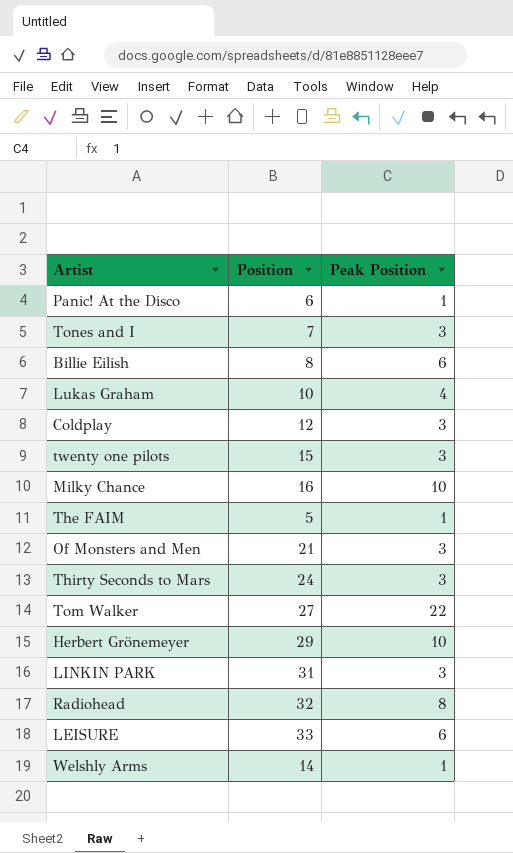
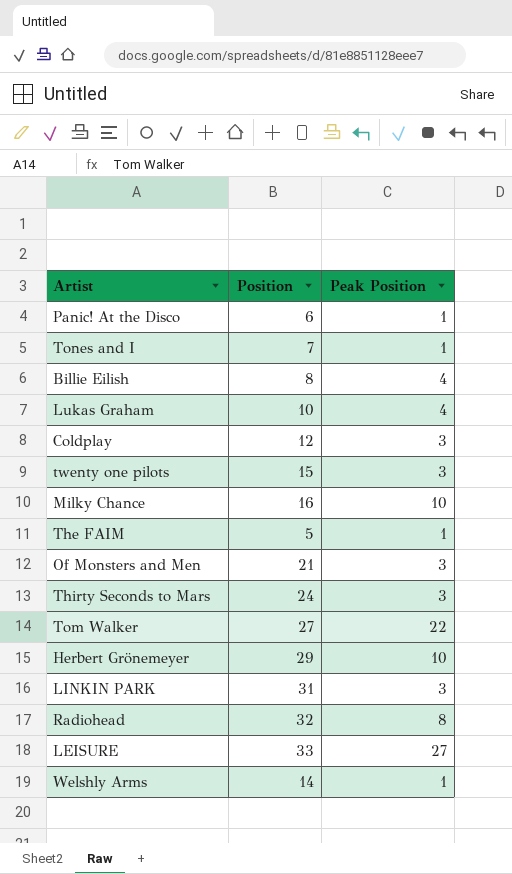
Tones and I | Peak Position: 3 -> 1
Billie Eilish | Peak Position: 6 -> 4
LEISURE | Peak Position: 6 -> 27

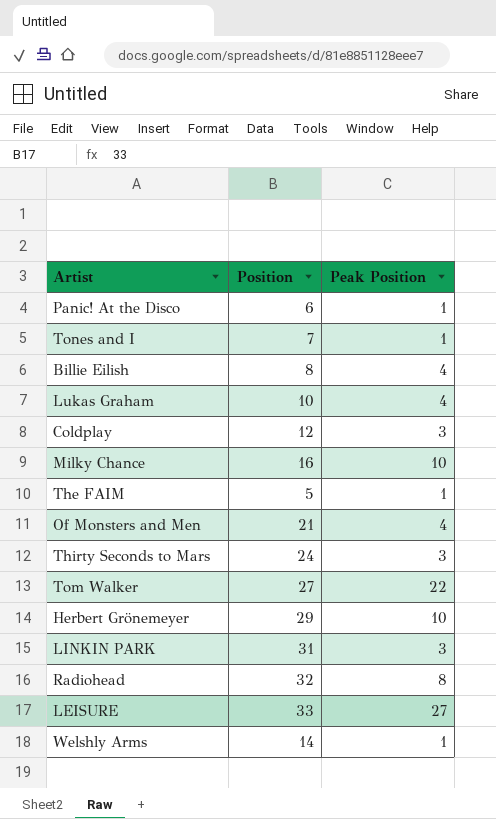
row twenty one pilots: 15 | 3 -> none
Of Monsters and Men | Peak Position: 3 -> 4

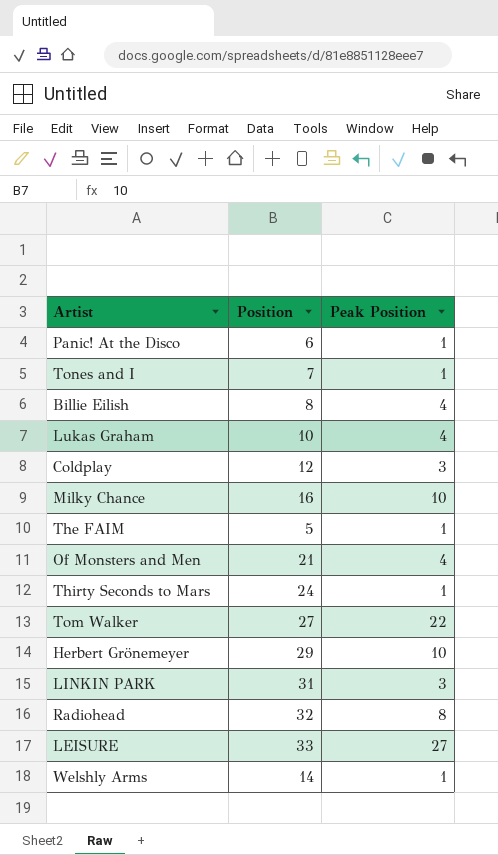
Thirty Seconds to Mars | Peak Position: 3 -> 1

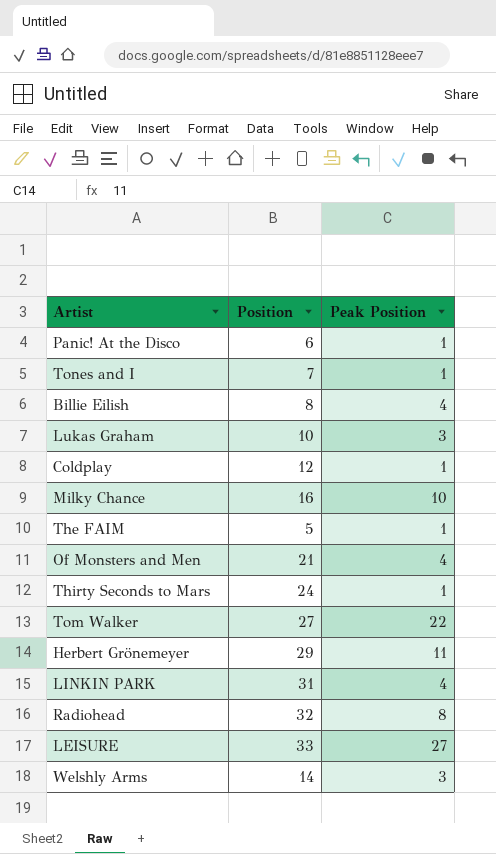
Lukas Graham | Peak Position: 4 -> 3
Coldplay | Peak Position: 3 -> 1
Herbert Grönemeyer | Peak Position: 10 -> 11
LINKIN PARK | Peak Position: 3 -> 4
Welshly Arms | Peak Position: 1 -> 3

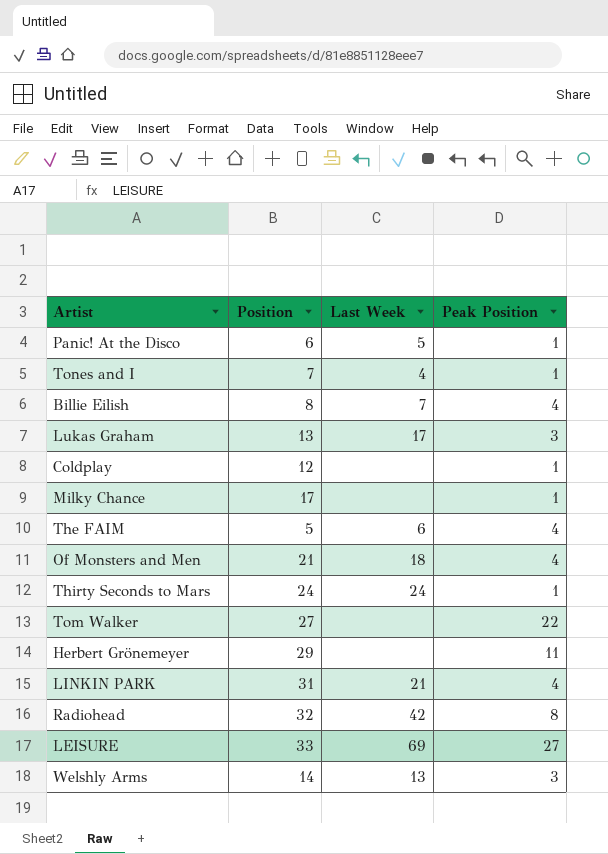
column Last Week | position: none -> 3
Lukas Graham | Position: 10 -> 13
Milky Chance | Position: 16 -> 17
Milky Chance | Peak Position: 10 -> 1
The FAIM | Peak Position: 1 -> 4

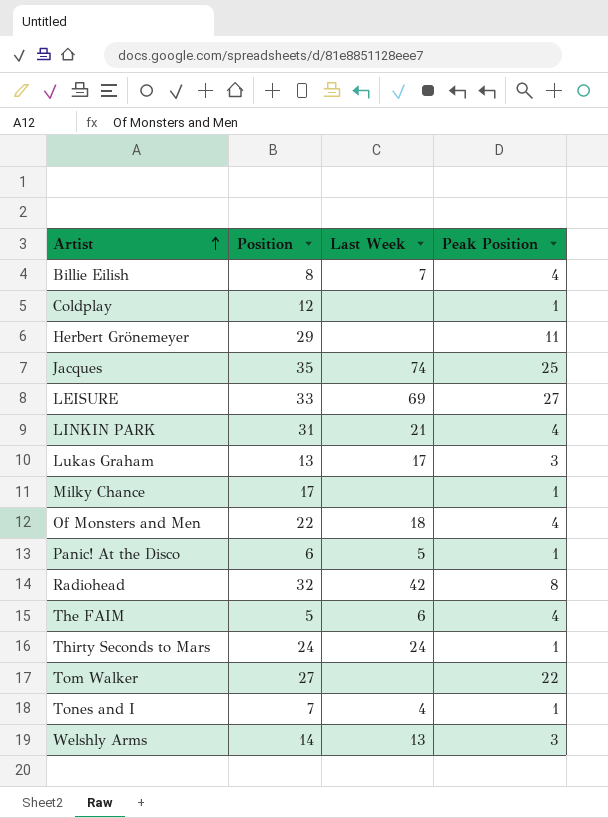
row order: none -> Artist ascending
row Jacques: none -> 35 | 74 | 25
Of Monsters and Men | Position: 21 -> 22

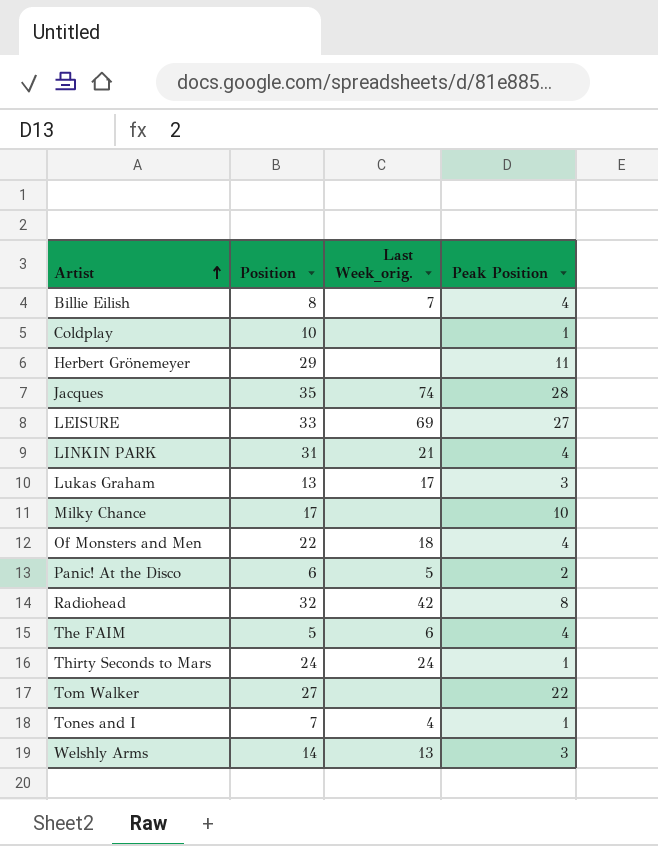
column name: Last Week -> Last Week_orig.
Coldplay | Position: 12 -> 10
Jacques | Peak Position: 25 -> 28
Milky Chance | Peak Position: 1 -> 10
Panic! At the Disco | Peak Position: 1 -> 2

